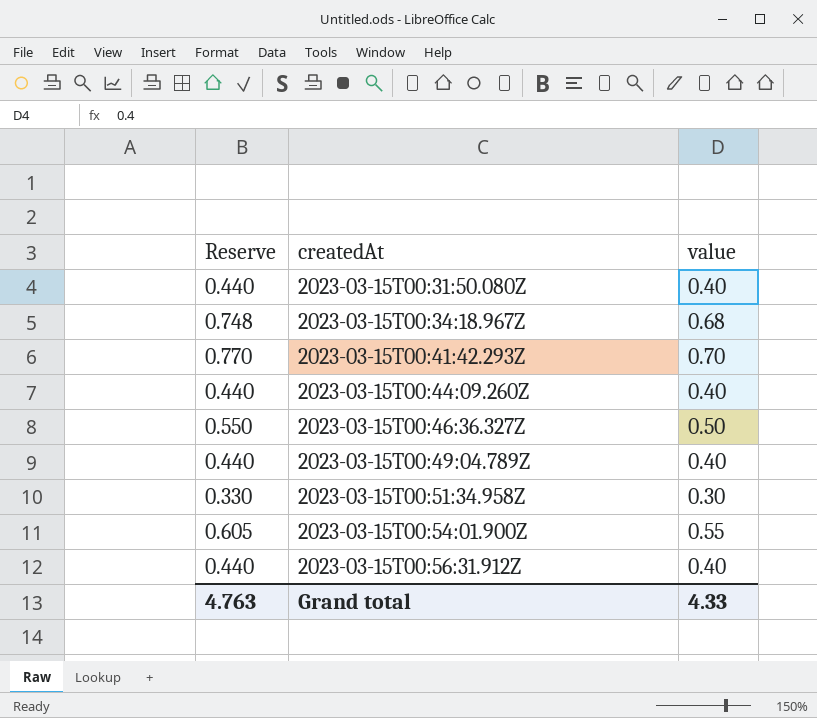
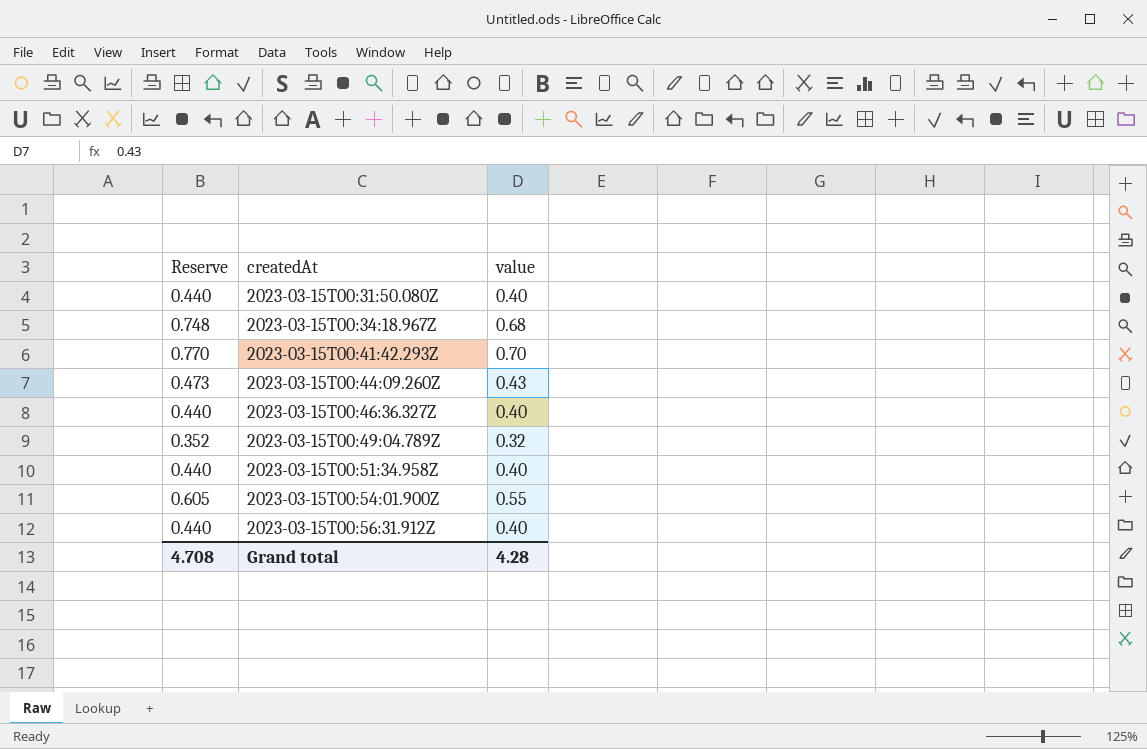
2023-03-15T00:44:09.260Z | Reserve: 0.440 -> 0.473
2023-03-15T00:44:09.260Z | value: 0.40 -> 0.43
2023-03-15T00:46:36.327Z | Reserve: 0.550 -> 0.440
2023-03-15T00:46:36.327Z | value: 0.50 -> 0.40
2023-03-15T00:49:04.789Z | Reserve: 0.440 -> 0.352
2023-03-15T00:49:04.789Z | value: 0.40 -> 0.32
2023-03-15T00:51:34.958Z | Reserve: 0.330 -> 0.440
2023-03-15T00:51:34.958Z | value: 0.30 -> 0.40
Grand total | Reserve: 4.763 -> 4.708
Grand total | value: 4.33 -> 4.28

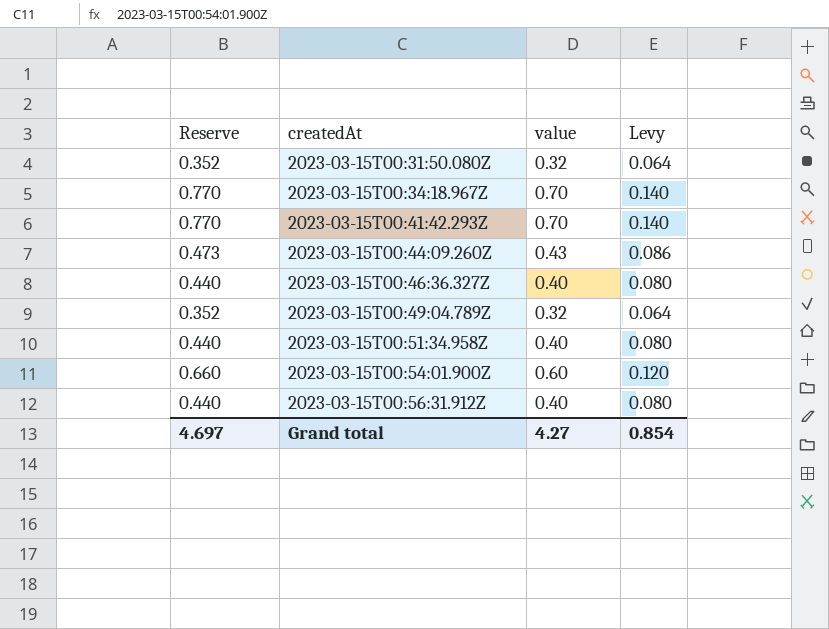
column Levy | formula: none -> [value] * 0.2
2023-03-15T00:31:50.080Z | Reserve: 0.440 -> 0.352
2023-03-15T00:31:50.080Z | value: 0.40 -> 0.32
2023-03-15T00:34:18.967Z | Reserve: 0.748 -> 0.770
2023-03-15T00:34:18.967Z | value: 0.68 -> 0.70
2023-03-15T00:54:01.900Z | Reserve: 0.605 -> 0.660
2023-03-15T00:54:01.900Z | value: 0.55 -> 0.60
Grand total | Reserve: 4.708 -> 4.697
Grand total | value: 4.28 -> 4.27

